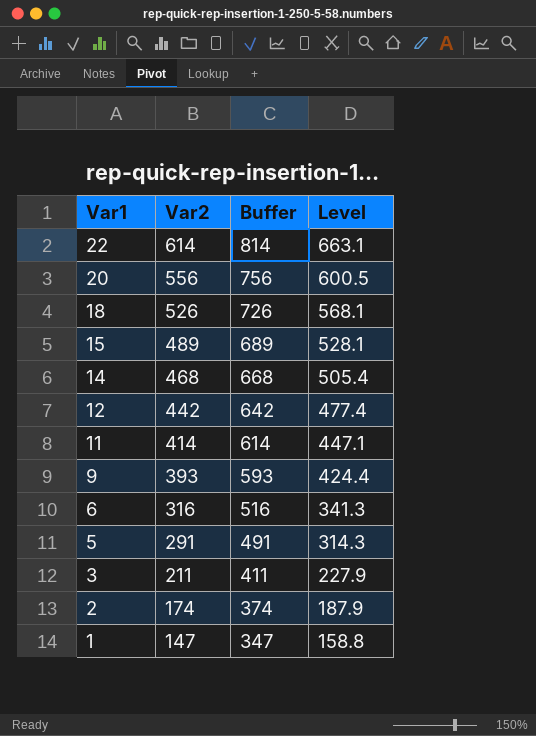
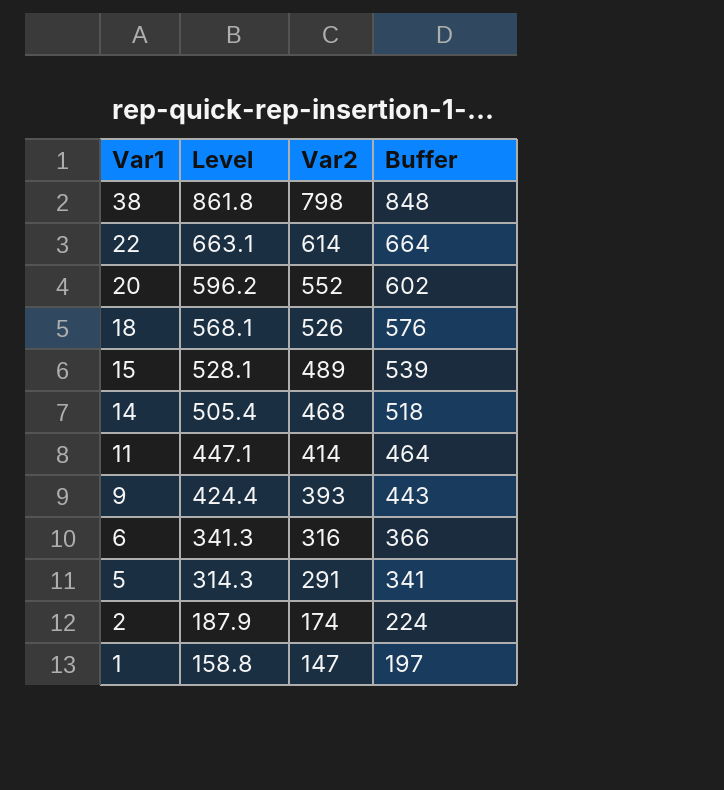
column Level | position: 4 -> 2
column Buffer | formula: [Var2] + 200 -> [Var2] + 50
row 12: 442 | 642 | 477.4 -> none
row 3: 211 | 411 | 227.9 -> none
row 38: none -> 861.8 | 798 | 848
20 | Level: 600.5 -> 596.2
20 | Var2: 556 -> 552

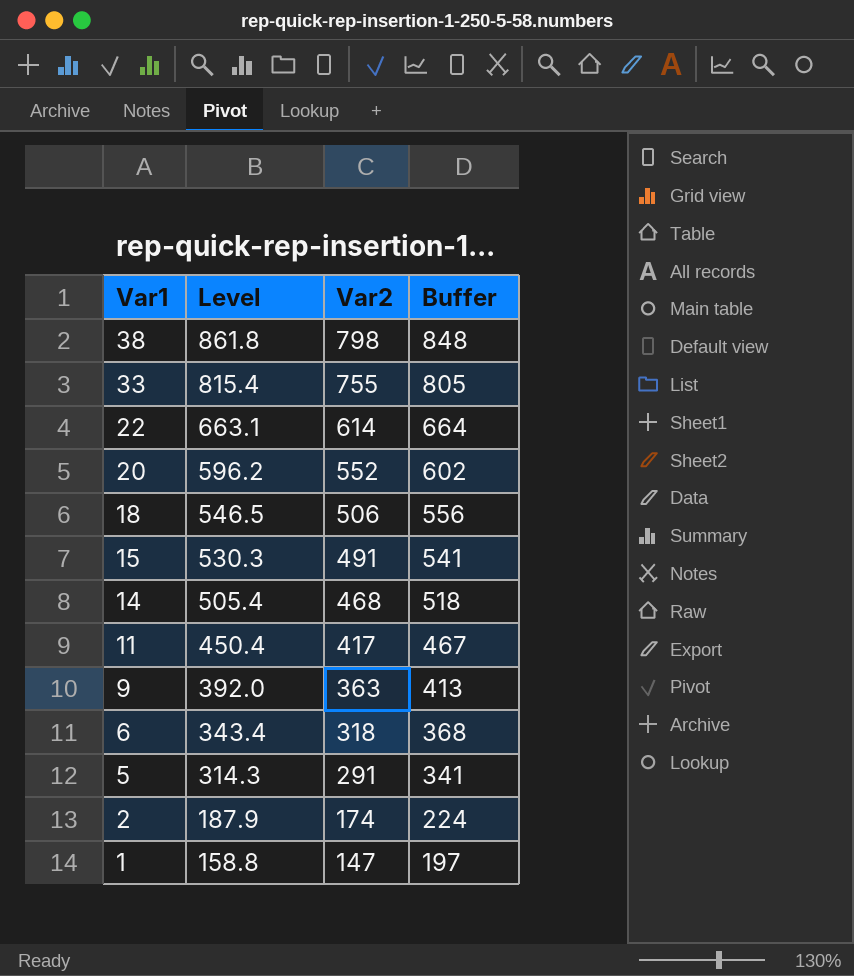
row 33: none -> 815.4 | 755 | 805
18 | Level: 568.1 -> 546.5
18 | Var2: 526 -> 506
18 | Buffer: 576 -> 556
15 | Level: 528.1 -> 530.3
15 | Var2: 489 -> 491
15 | Buffer: 539 -> 541
11 | Level: 447.1 -> 450.4
11 | Var2: 414 -> 417
11 | Buffer: 464 -> 467
9 | Level: 424.4 -> 392.0
9 | Var2: 393 -> 363
9 | Buffer: 443 -> 413
6 | Level: 341.3 -> 343.4
6 | Var2: 316 -> 318
6 | Buffer: 366 -> 368

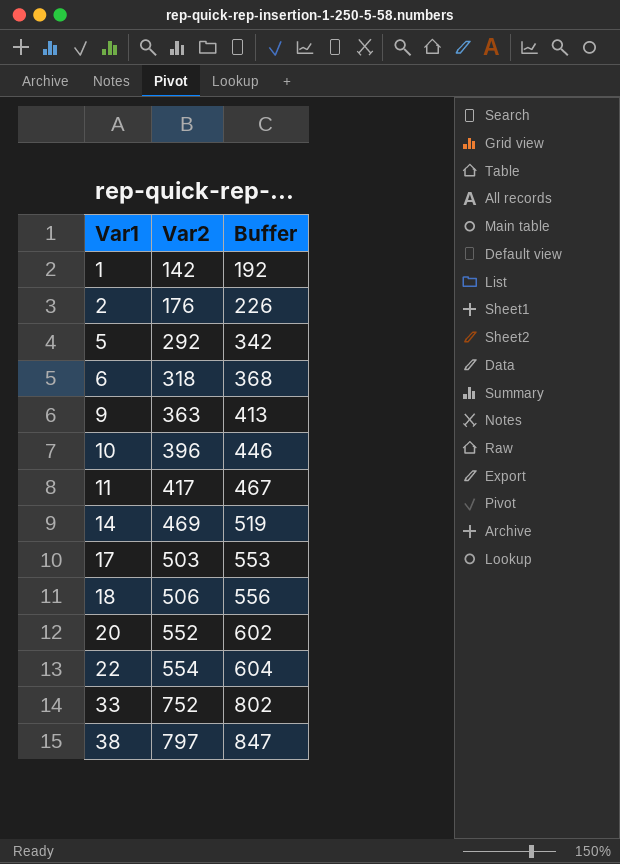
row order: Var1 descending -> Var1 ascending
column Level | formula: [Var2] * 1.08 -> none
row 15: 530.3 | 491 | 541 -> none
1 | Var2: 147 -> 142
1 | Buffer: 197 -> 192
2 | Var2: 174 -> 176
2 | Buffer: 224 -> 226
5 | Var2: 291 -> 292
5 | Buffer: 341 -> 342
row 10: none -> 396 | 446
14 | Var2: 468 -> 469
14 | Buffer: 518 -> 519
row 17: none -> 503 | 553
22 | Var2: 614 -> 554
22 | Buffer: 664 -> 604
33 | Var2: 755 -> 752
33 | Buffer: 805 -> 802
38 | Var2: 798 -> 797
38 | Buffer: 848 -> 847

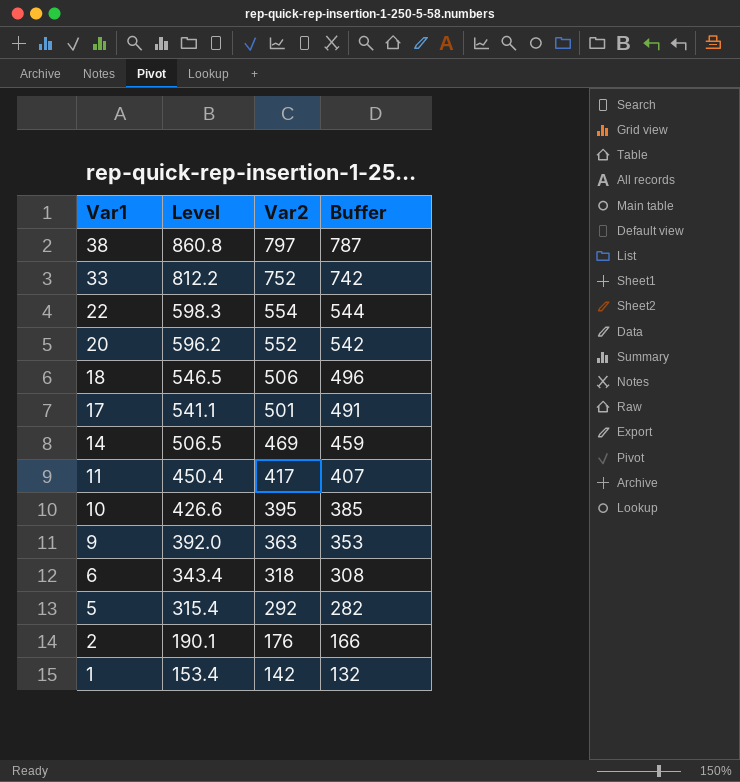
row order: Var1 ascending -> Var1 descending
column Level | formula: none -> [Var2] * 1.08
column Buffer | formula: [Var2] + 50 -> [Var2] - 10
17 | Var2: 503 -> 501
10 | Var2: 396 -> 395

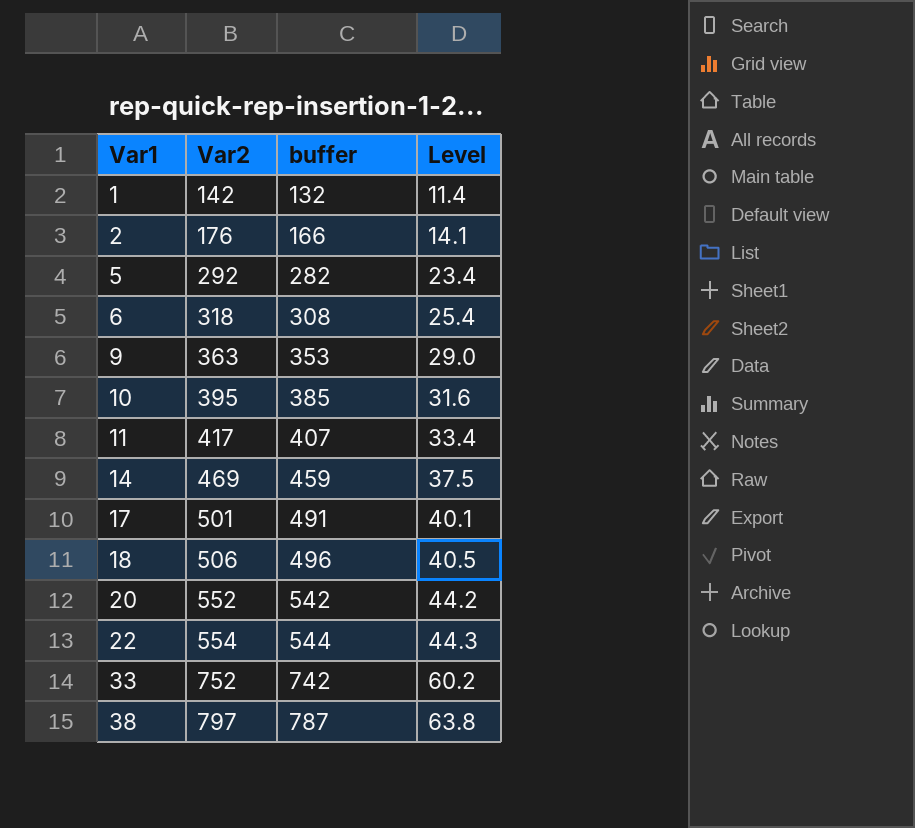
row order: Var1 descending -> Var1 ascending
column name: Buffer -> buffer
column Level | formula: [Var2] * 1.08 -> [Var2] * 0.08
column Level | position: 2 -> 4

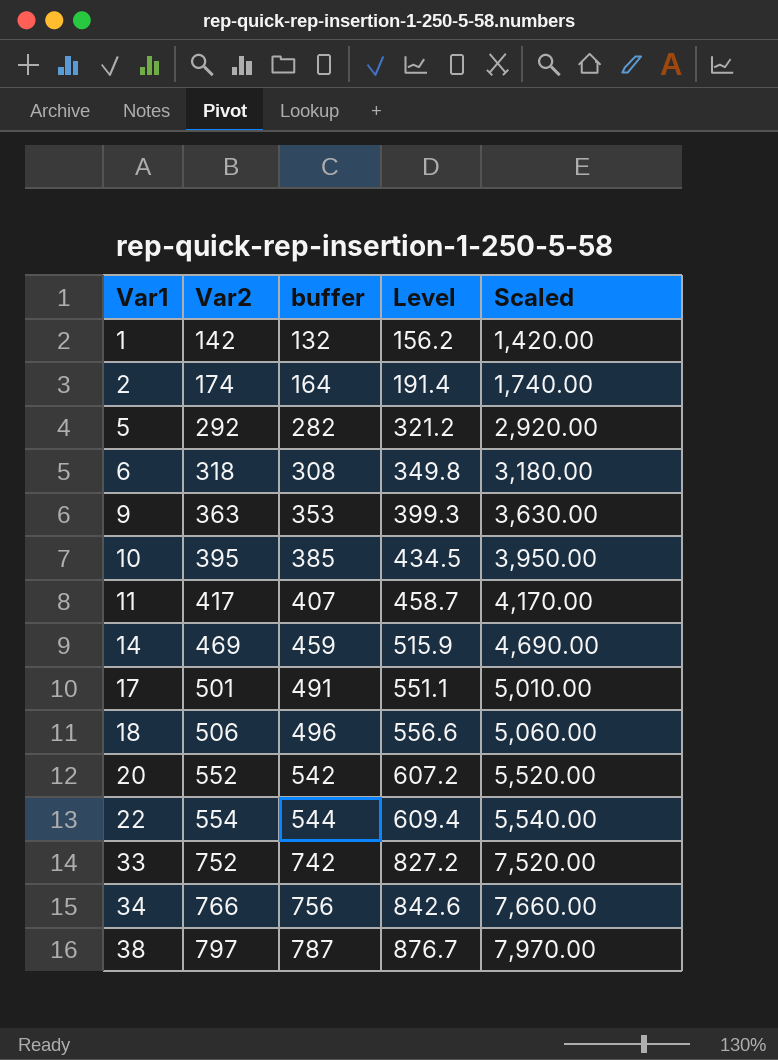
column Level | formula: [Var2] * 0.08 -> [Var2] * 1.1
column Scaled | formula: none -> [Var2] * 10
2 | Var2: 176 -> 174
2 | buffer: 166 -> 164
row 34: none -> 766 | 756 | 842.6 | 7,660.00

